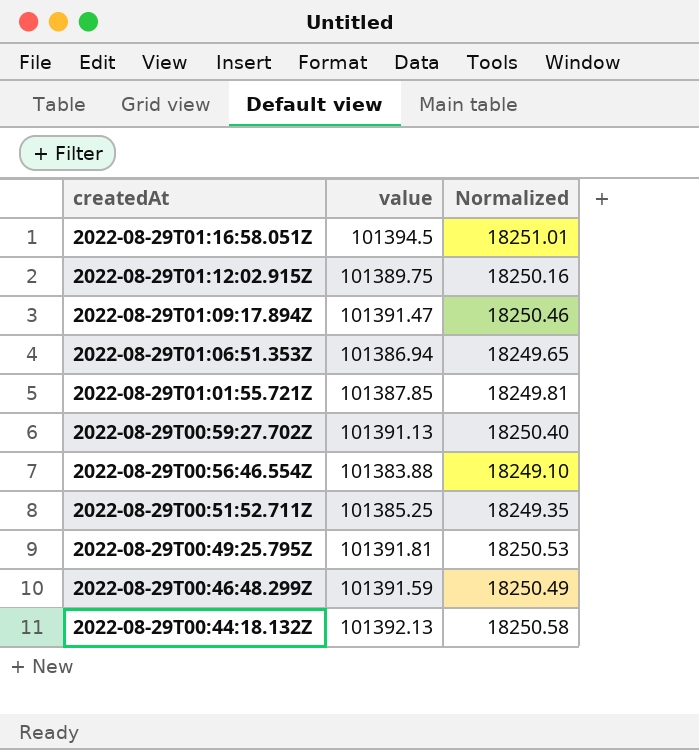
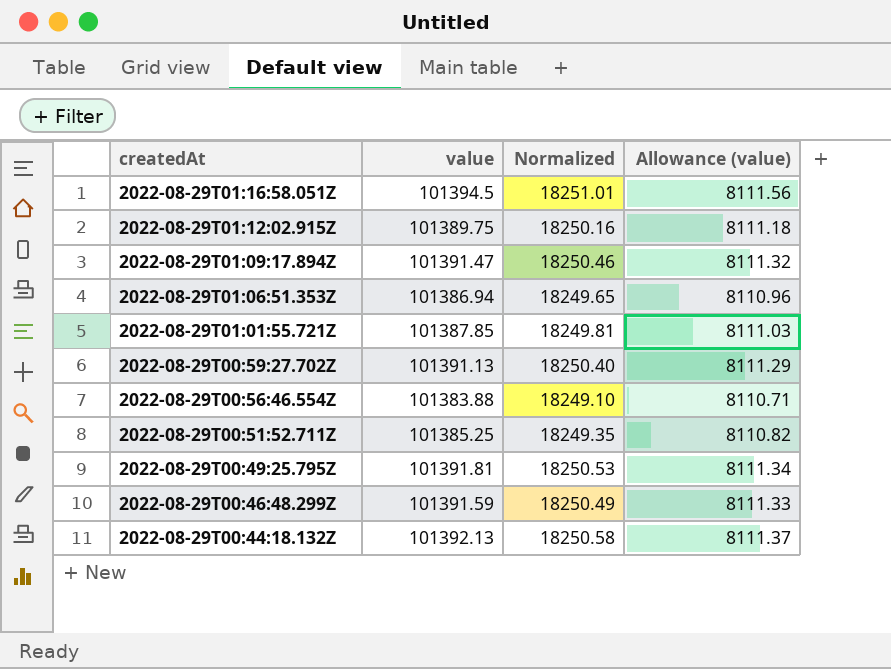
column Allowance (value) | formula: none -> [value] * 0.08

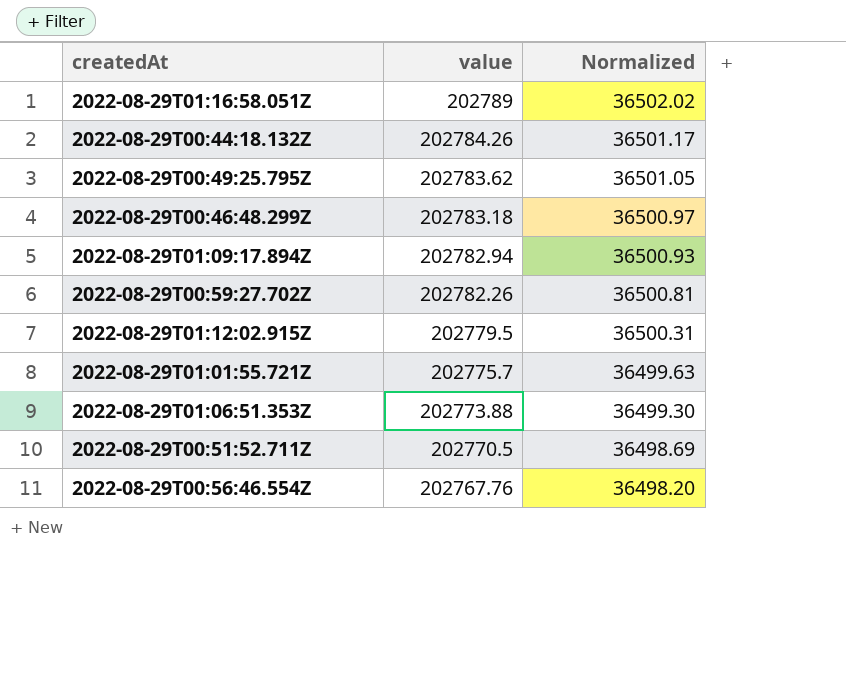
row order: createdAt descending -> value descending
column Allowance (value) | formula: [value] * 0.08 -> none
2022-08-29T01:16:58.051Z | value: 101394.5 -> 202789
2022-08-29T01:16:58.051Z | Normalized: 18251.01 -> 36502.02
2022-08-29T00:44:18.132Z | value: 101392.13 -> 202784.26
2022-08-29T00:44:18.132Z | Normalized: 18250.58 -> 36501.17
2022-08-29T00:49:25.795Z | value: 101391.81 -> 202783.62
2022-08-29T00:49:25.795Z | Normalized: 18250.53 -> 36501.05
2022-08-29T00:46:48.299Z | value: 101391.59 -> 202783.18
2022-08-29T00:46:48.299Z | Normalized: 18250.49 -> 36500.97
2022-08-29T01:09:17.894Z | value: 101391.47 -> 202782.94
2022-08-29T01:09:17.894Z | Normalized: 18250.46 -> 36500.93
2022-08-29T00:59:27.702Z | value: 101391.13 -> 202782.26
2022-08-29T00:59:27.702Z | Normalized: 18250.40 -> 36500.81
2022-08-29T01:12:02.915Z | value: 101389.75 -> 202779.5
2022-08-29T01:12:02.915Z | Normalized: 18250.16 -> 36500.31
2022-08-29T01:01:55.721Z | value: 101387.85 -> 202775.7
2022-08-29T01:01:55.721Z | Normalized: 18249.81 -> 36499.63
2022-08-29T01:06:51.353Z | value: 101386.94 -> 202773.88
2022-08-29T01:06:51.353Z | Normalized: 18249.65 -> 36499.30
2022-08-29T00:51:52.711Z | value: 101385.25 -> 202770.5
2022-08-29T00:51:52.711Z | Normalized: 18249.35 -> 36498.69
2022-08-29T00:56:46.554Z | value: 101383.88 -> 202767.76
2022-08-29T00:56:46.554Z | Normalized: 18249.10 -> 36498.20

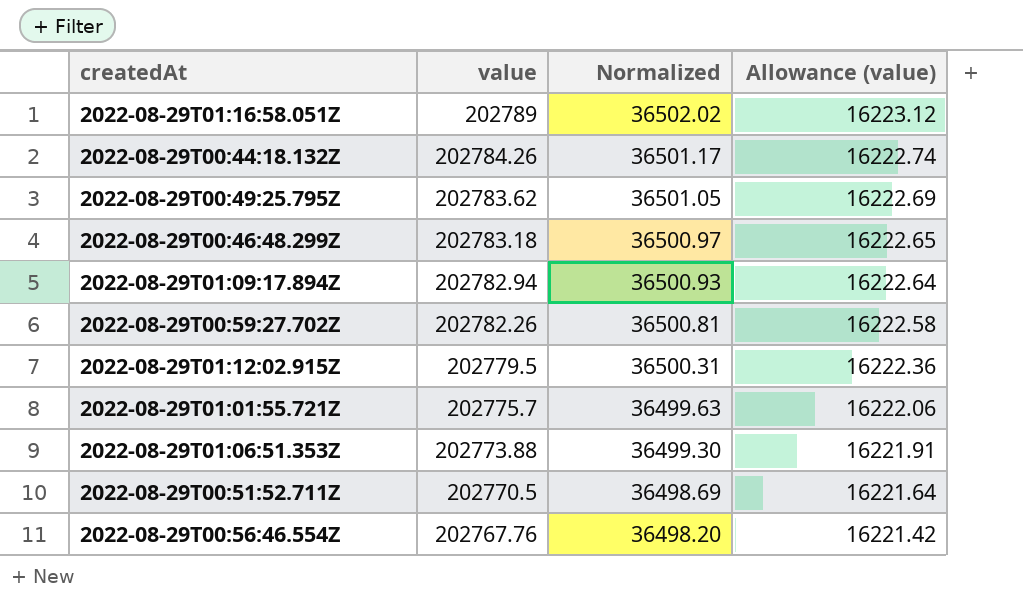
column Allowance (value) | formula: none -> [value] * 0.08

